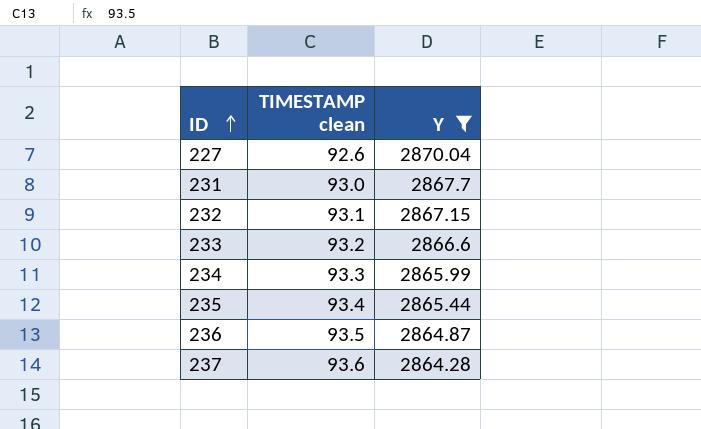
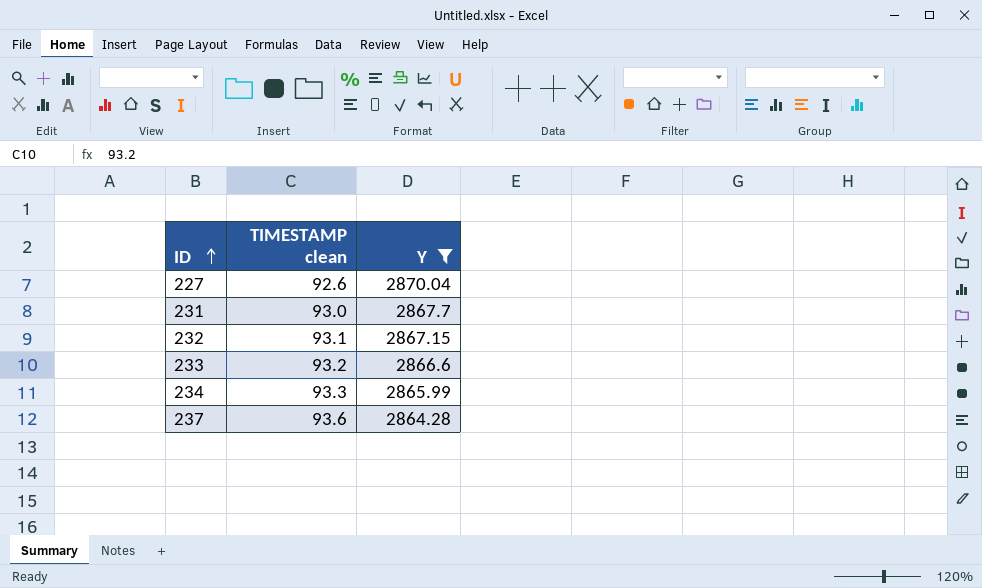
row 235: 93.4 | 2865.44 -> none
row 236: 93.5 | 2864.87 -> none

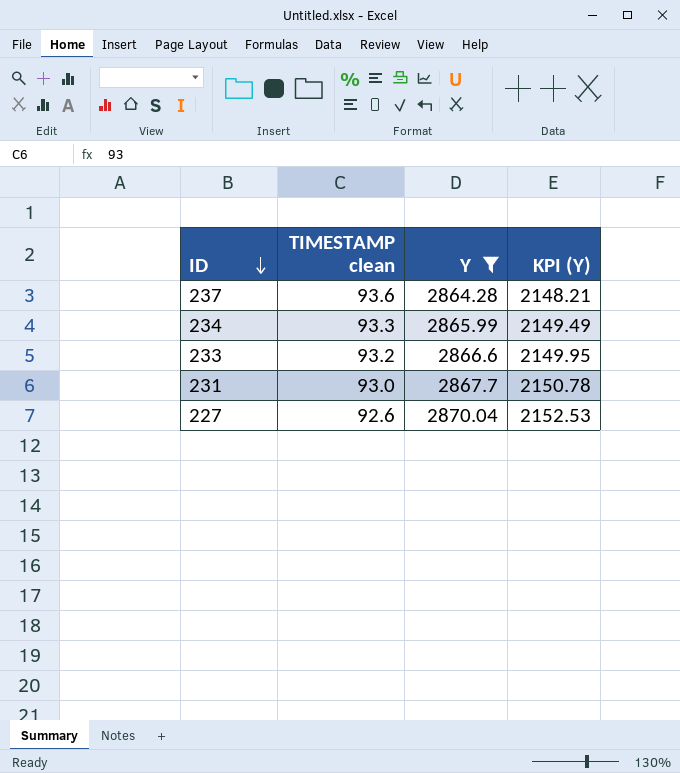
row order: ID ascending -> ID descending
column KPI (Y) | formula: none -> [Y] * 0.75
row 232: 93.1 | 2867.15 -> none

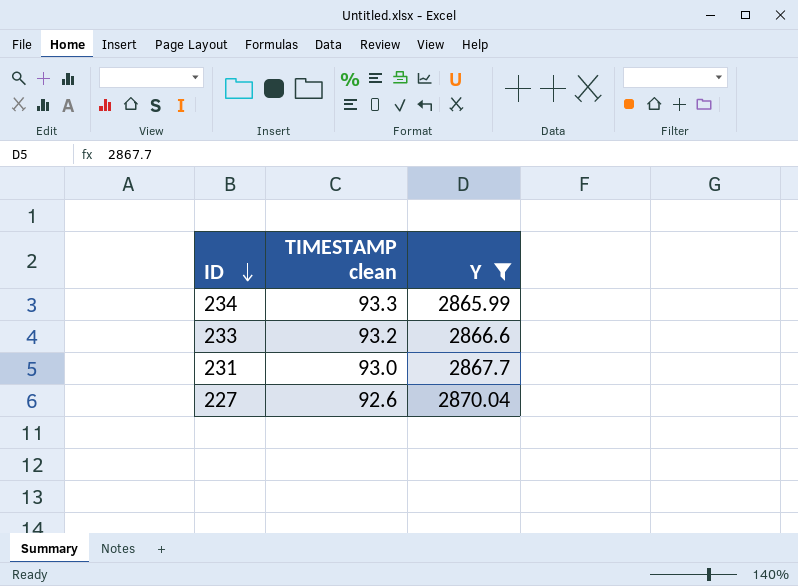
column KPI (Y) | formula: [Y] * 0.75 -> none
row 237: 93.6 | 2864.28 | 2148.21 -> none

